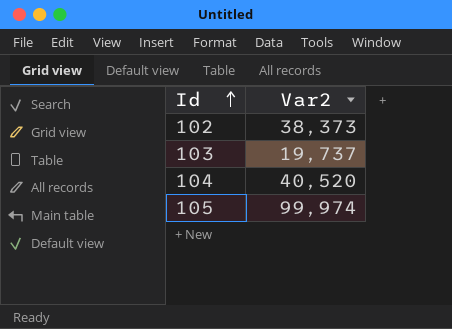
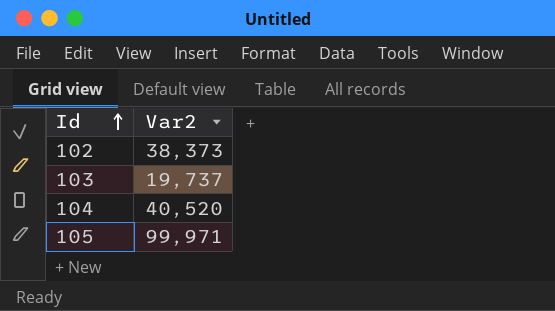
105 | Var2: 99,974 -> 99,971

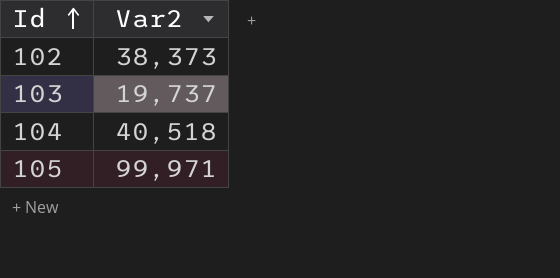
104 | Var2: 40,520 -> 40,518

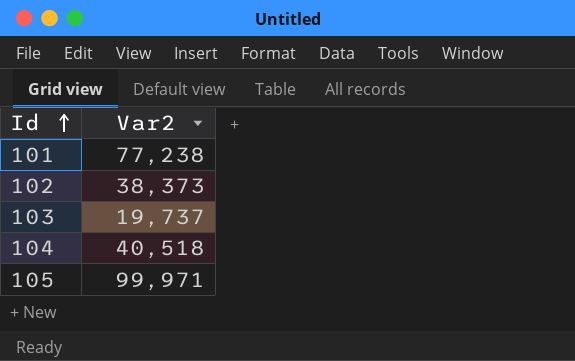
row 101: none -> 77,238

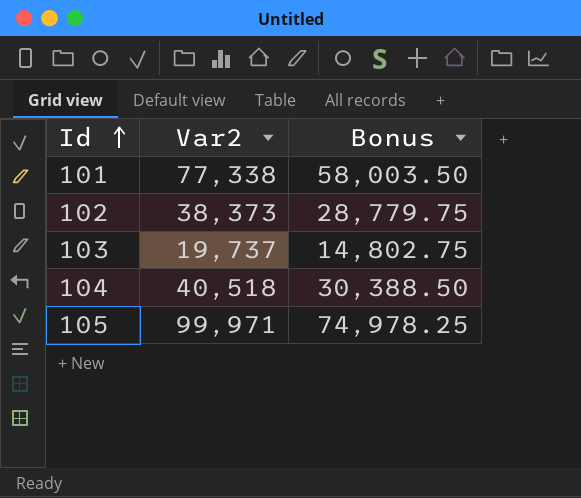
column Bonus | formula: none -> [Var2] * 0.75
101 | Var2: 77,238 -> 77,338

